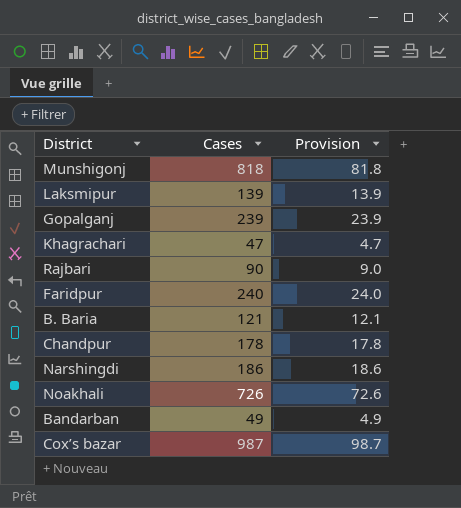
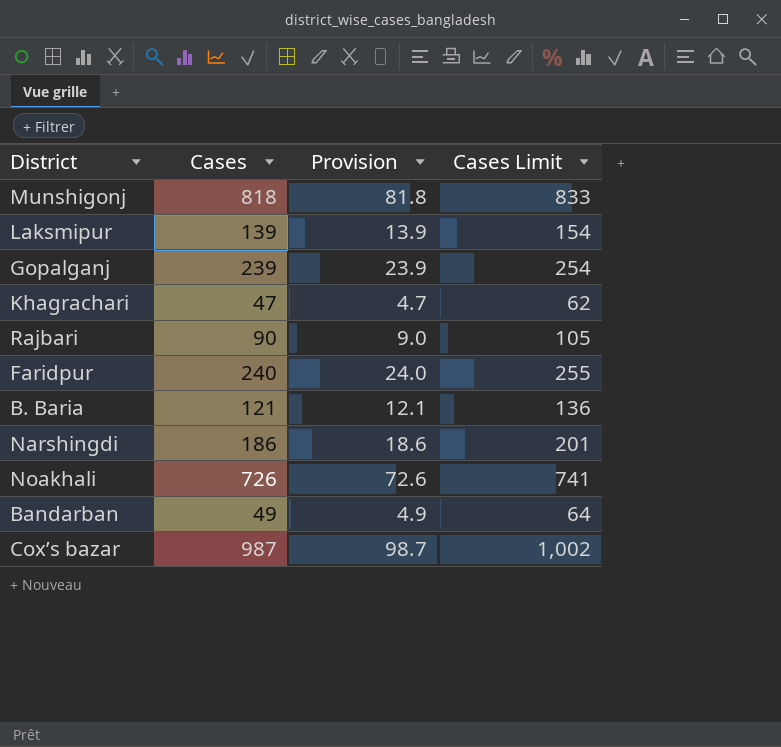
column Cases Limit | formula: none -> [Cases] + 15
row Chandpur: 178 | 17.8 -> none

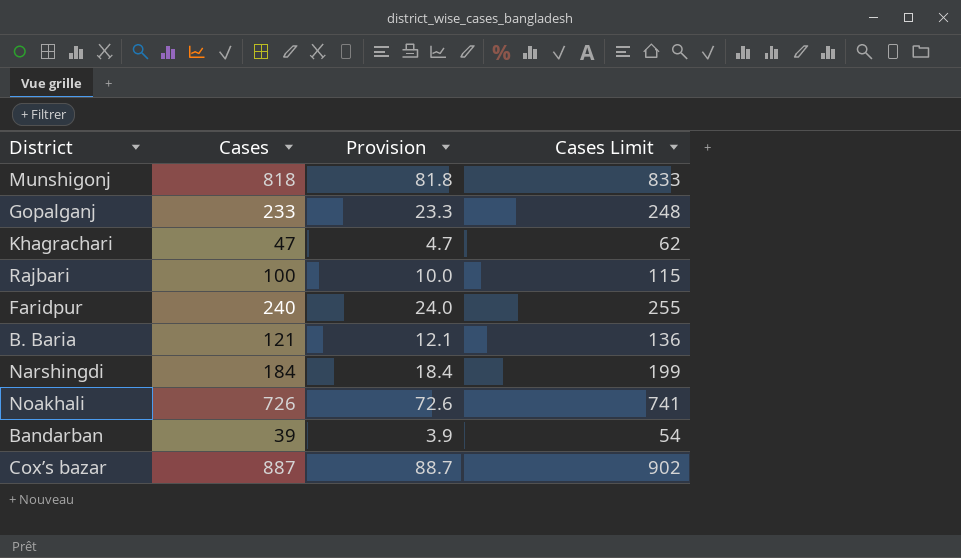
row Laksmipur: 139 | 13.9 | 154 -> none
Gopalganj | Cases: 239 -> 233
Gopalganj | Provision: 23.9 -> 23.3
Gopalganj | Cases Limit: 254 -> 248
Rajbari | Cases: 90 -> 100
Rajbari | Provision: 9.0 -> 10.0
Rajbari | Cases Limit: 105 -> 115
Narshingdi | Cases: 186 -> 184
Narshingdi | Provision: 18.6 -> 18.4
Narshingdi | Cases Limit: 201 -> 199
Bandarban | Cases: 49 -> 39
Bandarban | Provision: 4.9 -> 3.9
Bandarban | Cases Limit: 64 -> 54
Cox’s bazar | Cases: 987 -> 887
Cox’s bazar | Provision: 98.7 -> 88.7
Cox’s bazar | Cases Limit: 1,002 -> 902

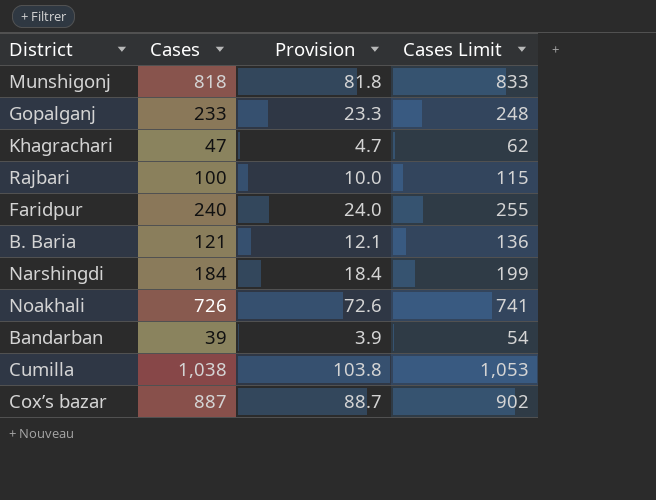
row Cumilla: none -> 1,038 | 103.8 | 1,053

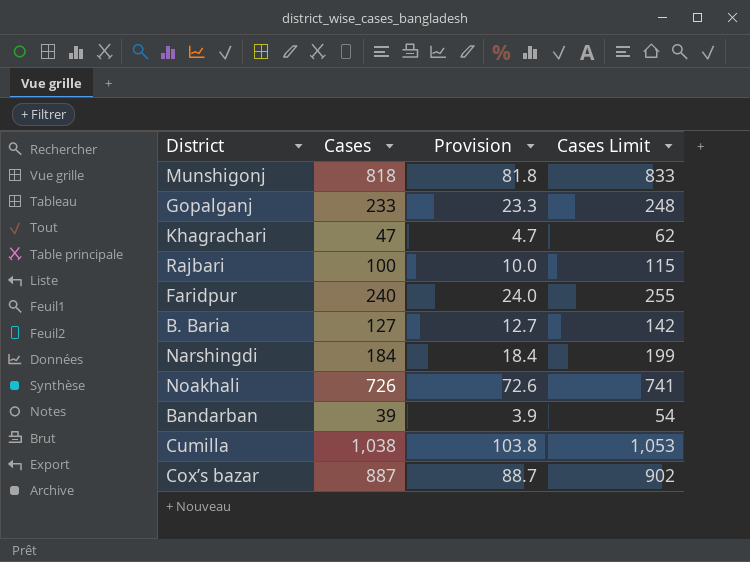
B. Baria | Cases: 121 -> 127
B. Baria | Provision: 12.1 -> 12.7
B. Baria | Cases Limit: 136 -> 142

